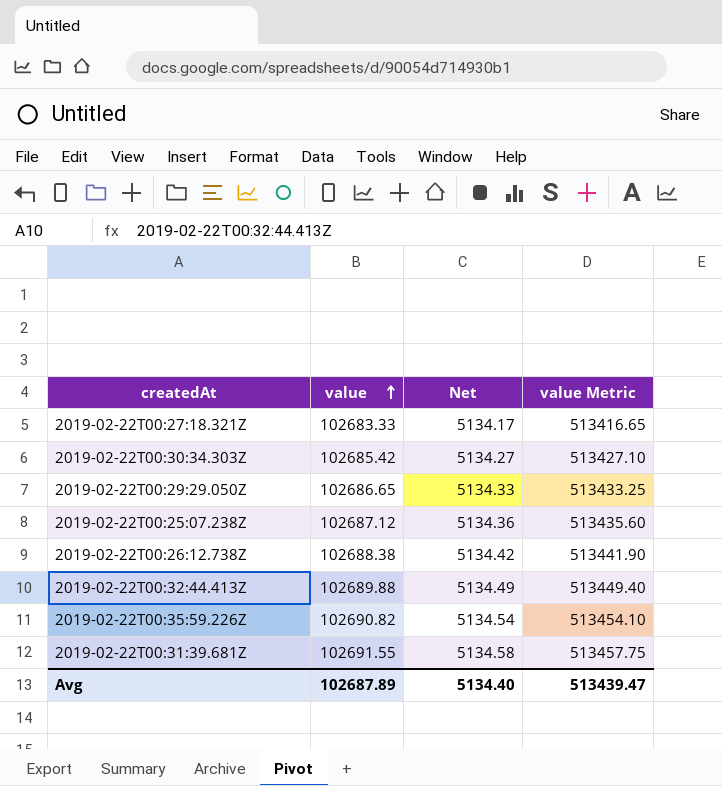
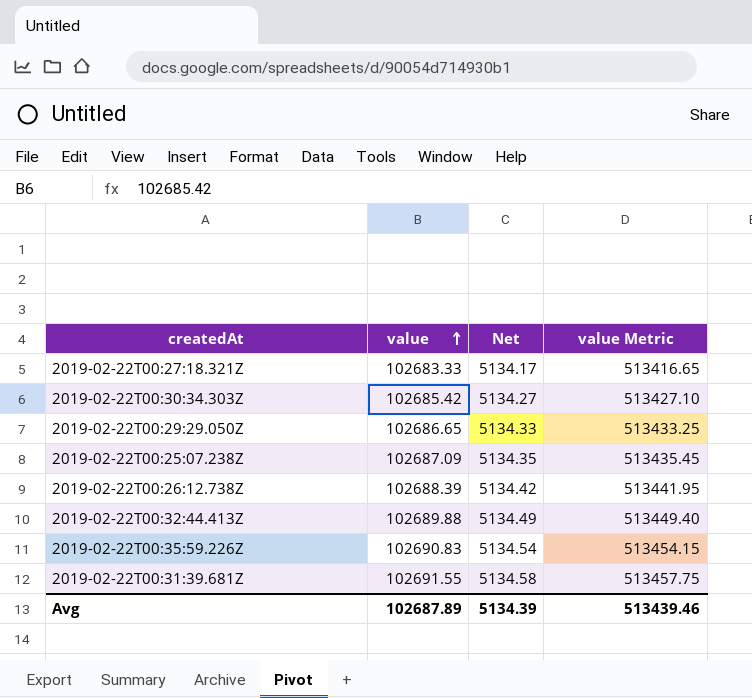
2019-02-22T00:25:07.238Z | value: 102687.12 -> 102687.09
2019-02-22T00:25:07.238Z | Net: 5134.36 -> 5134.35
2019-02-22T00:25:07.238Z | value Metric: 513435.60 -> 513435.45
2019-02-22T00:26:12.738Z | value: 102688.38 -> 102688.39
2019-02-22T00:26:12.738Z | value Metric: 513441.90 -> 513441.95
2019-02-22T00:35:59.226Z | value: 102690.82 -> 102690.83
2019-02-22T00:35:59.226Z | value Metric: 513454.10 -> 513454.15
Avg | Net: 5134.40 -> 5134.39
Avg | value Metric: 513439.47 -> 513439.46

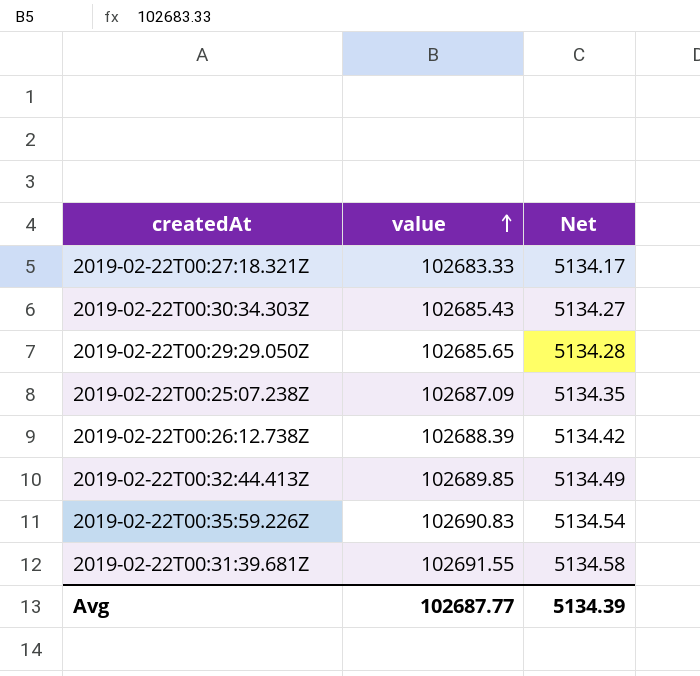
column value Metric | formula: [value] * 5 -> none
2019-02-22T00:30:34.303Z | value: 102685.42 -> 102685.43
2019-02-22T00:29:29.050Z | value: 102686.65 -> 102685.65
2019-02-22T00:29:29.050Z | Net: 5134.33 -> 5134.28
2019-02-22T00:32:44.413Z | value: 102689.88 -> 102689.85
Avg | value: 102687.89 -> 102687.77

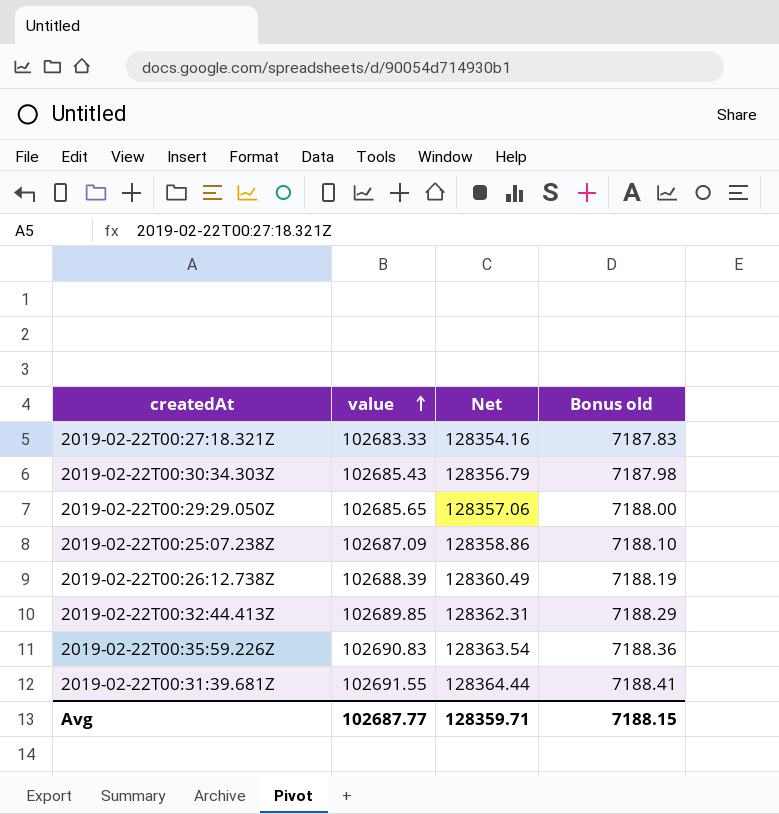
column Net | formula: [value] * 0.05 -> [value] * 1.25
column Bonus old | formula: none -> [value] * 0.07
Avg | Net: 5134.39 -> 128359.71

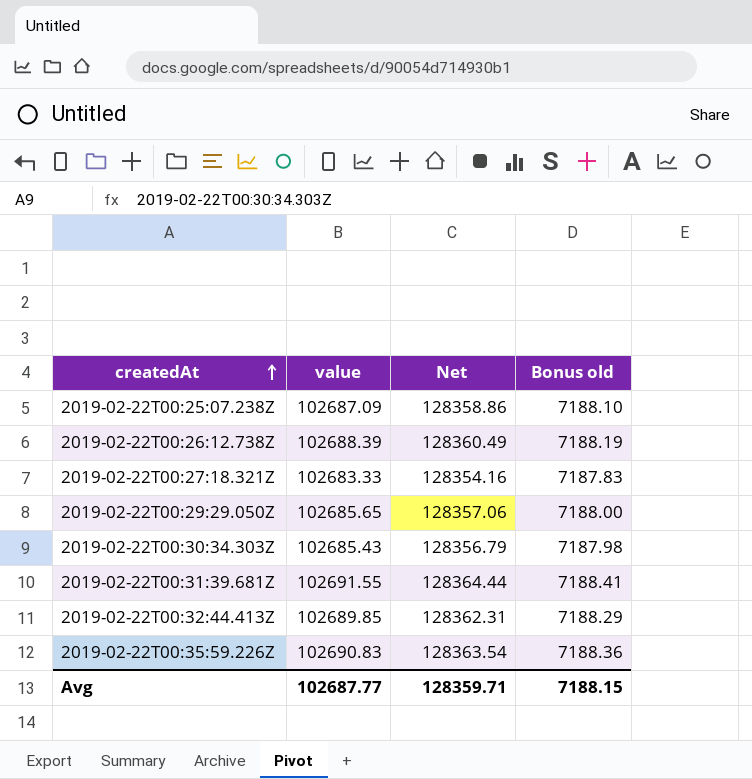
row order: value ascending -> createdAt ascending

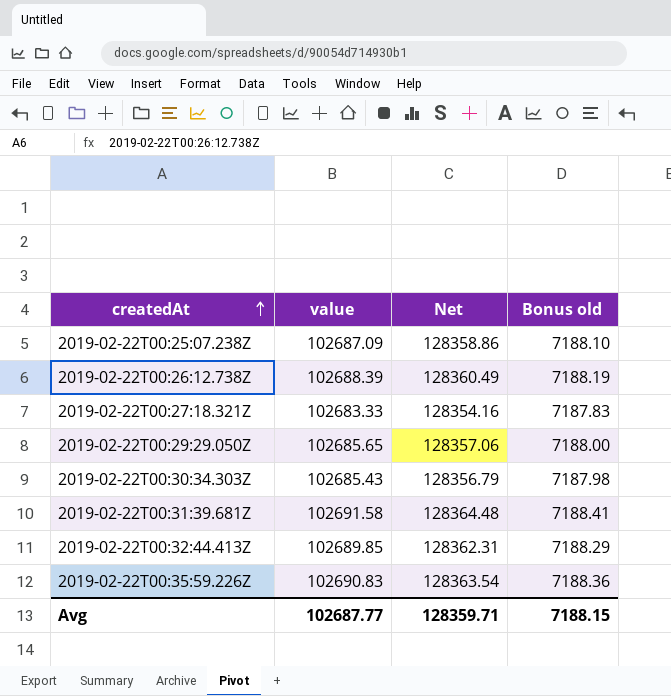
2019-02-22T00:31:39.681Z | value: 102691.55 -> 102691.58
2019-02-22T00:31:39.681Z | Net: 128364.44 -> 128364.48

